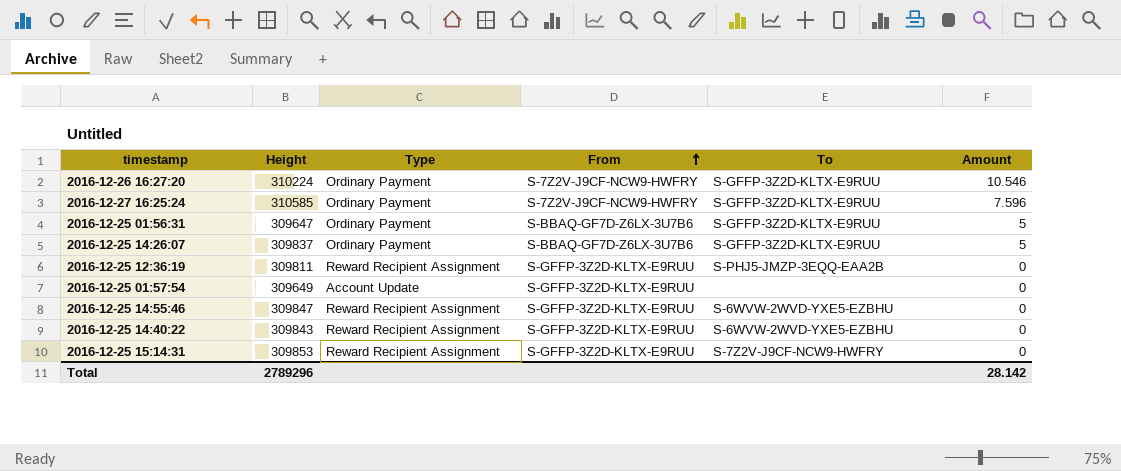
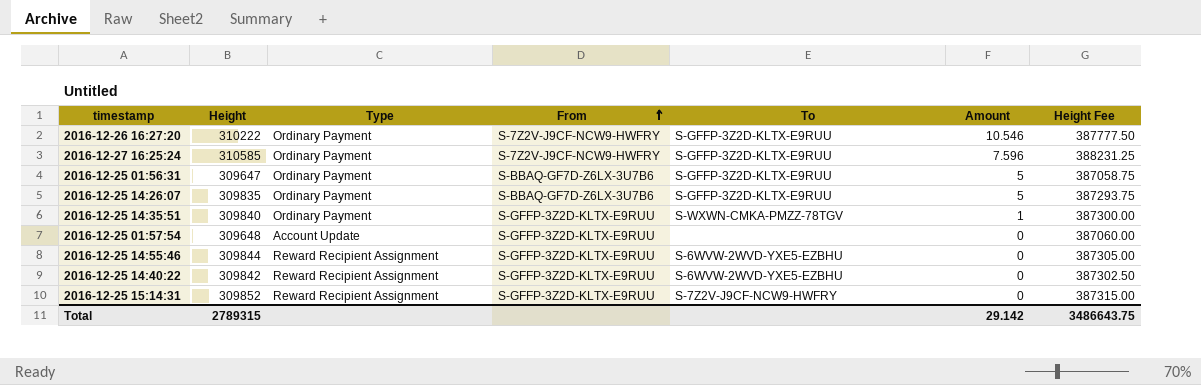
column Height Fee | formula: none -> [Height] * 1.25
row 2016-12-25 12:36:19: 309811 | Reward Recipient Assignment | S-GFFP-3Z2D-KLTX-E9RUU | S-PHJ5-JMZP-3EQQ-EAA2B | 0 -> none
2016-12-26 16:27:20 | Height: 310224 -> 310222
2016-12-25 14:26:07 | Height: 309837 -> 309835
row 2016-12-25 14:35:51: none -> 309840 | Ordinary Payment | S-GFFP-3Z2D-KLTX-E9RUU | S-WXWN-CMKA-PMZZ-78TGV | 1 | 387300.00
2016-12-25 01:57:54 | Height: 309649 -> 309648
2016-12-25 14:55:46 | Height: 309847 -> 309844
2016-12-25 14:40:22 | Height: 309843 -> 309842
2016-12-25 15:14:31 | Height: 309853 -> 309852
Total | Height: 2789296 -> 2789315
Total | Amount: 28.142 -> 29.142

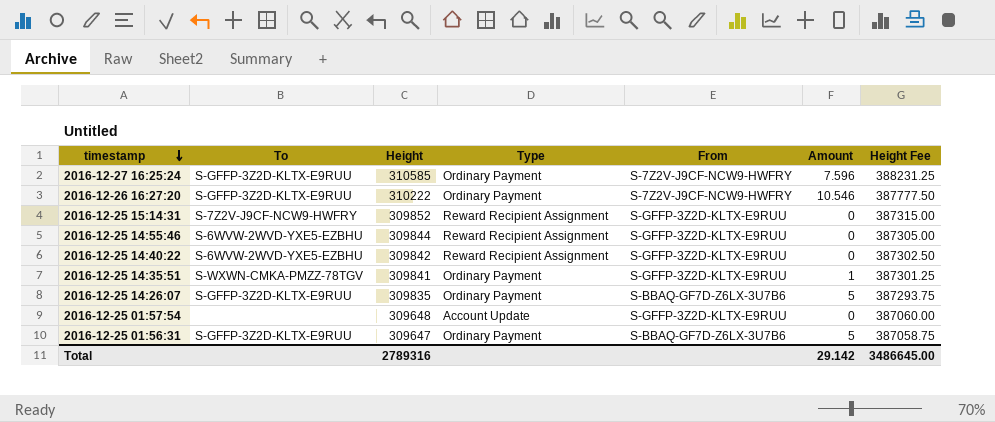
row order: From ascending -> timestamp descending
column To | position: 5 -> 2
2016-12-25 14:35:51 | Height: 309840 -> 309841
2016-12-25 14:35:51 | Height Fee: 387300.00 -> 387301.25
Total | Height: 2789315 -> 2789316
Total | Height Fee: 3486643.75 -> 3486645.00

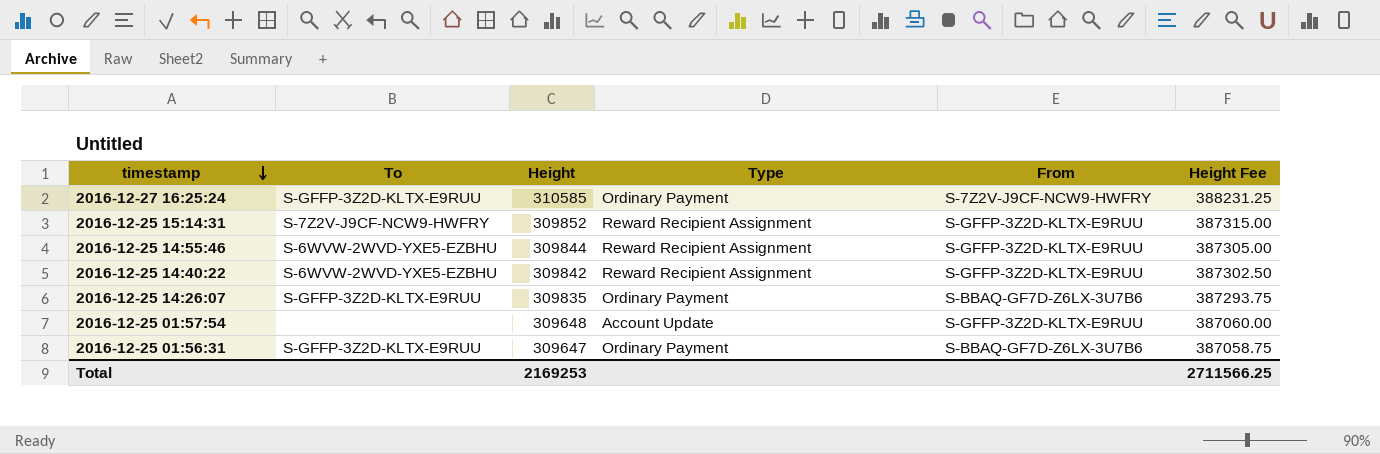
column Amount | position: 6 -> none
row 2016-12-26 16:27:20: S-GFFP-3Z2D-KLTX-E9RUU | 310222 | Ordinary Payment | S-7Z2V-J9CF-NCW9-HWFRY | 10.546 | 387777.50 -> none
row 2016-12-25 14:35:51: S-WXWN-CMKA-PMZZ-78TGV | 309841 | Ordinary Payment | S-GFFP-3Z2D-KLTX-E9RUU | 1 | 387301.25 -> none
Total | Height: 2789316 -> 2169253
Total | Height Fee: 3486645.00 -> 2711566.25

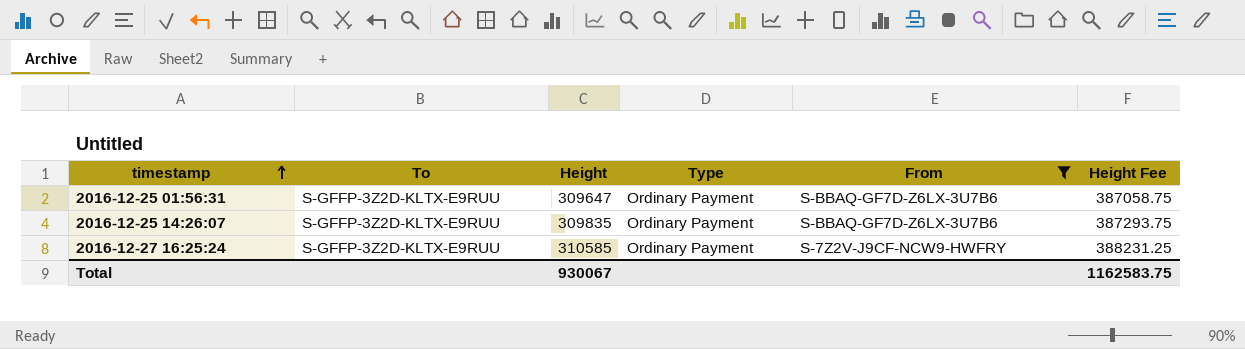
filter: none -> From != S-GFFP-3Z2D-KLTX-E9RUU
row order: timestamp descending -> timestamp ascending
Total | Height: 2169253 -> 930067
Total | Height Fee: 2711566.25 -> 1162583.75

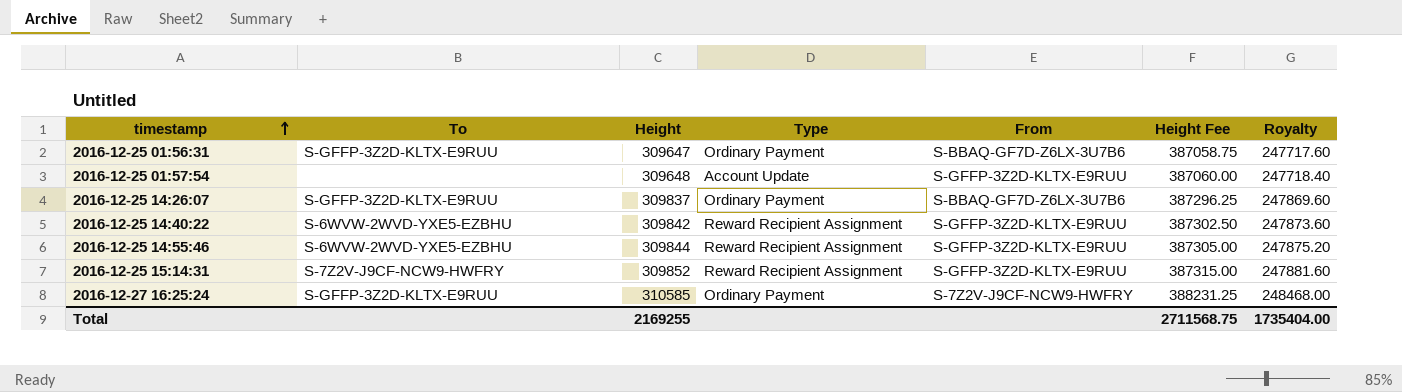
filter: From != S-GFFP-3Z2D-KLTX-E9RUU -> none
column Royalty | formula: none -> [Height] * 0.8
2016-12-25 14:26:07 | Height: 309835 -> 309837
2016-12-25 14:26:07 | Height Fee: 387293.75 -> 387296.25
Total | Height: 930067 -> 2169255
Total | Height Fee: 1162583.75 -> 2711568.75

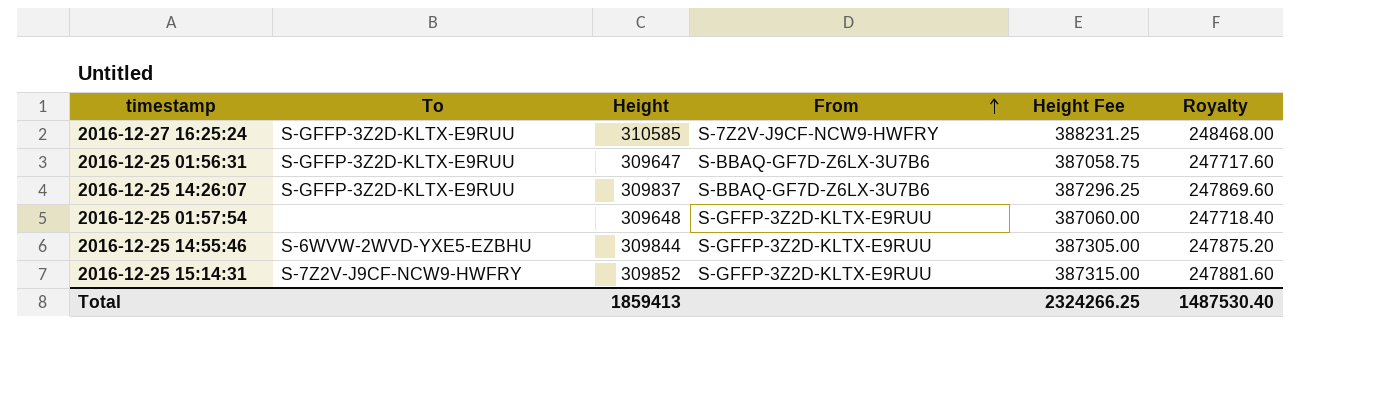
row order: timestamp ascending -> From ascending
column Type | position: 4 -> none
row 2016-12-25 14:40:22: S-6WVW-2WVD-YXE5-EZBHU | 309842 | Reward Recipient Assignment | S-GFFP-3Z2D-KLTX-E9RUU | 387302.50 | 247873.60 -> none
Total | Height: 2169255 -> 1859413
Total | Height Fee: 2711568.75 -> 2324266.25
Total | Royalty: 1735404.00 -> 1487530.40

